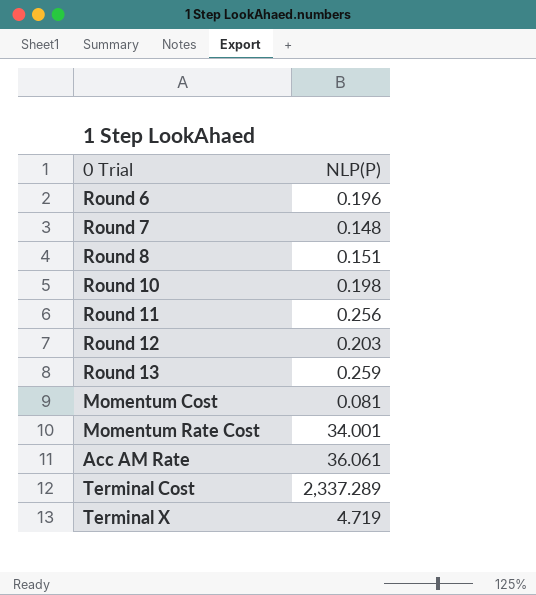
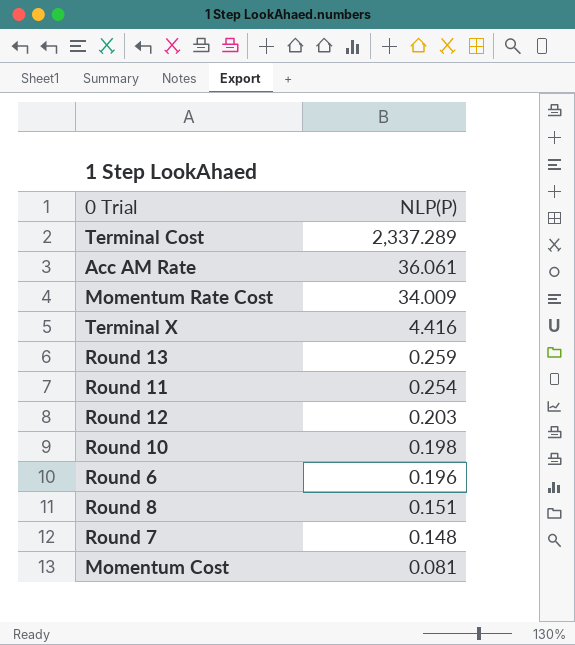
row order: none -> NLP(P) descending
Momentum Rate Cost | NLP(P): 34.001 -> 34.009
Terminal X | NLP(P): 4.719 -> 4.416
Round 11 | NLP(P): 0.256 -> 0.254

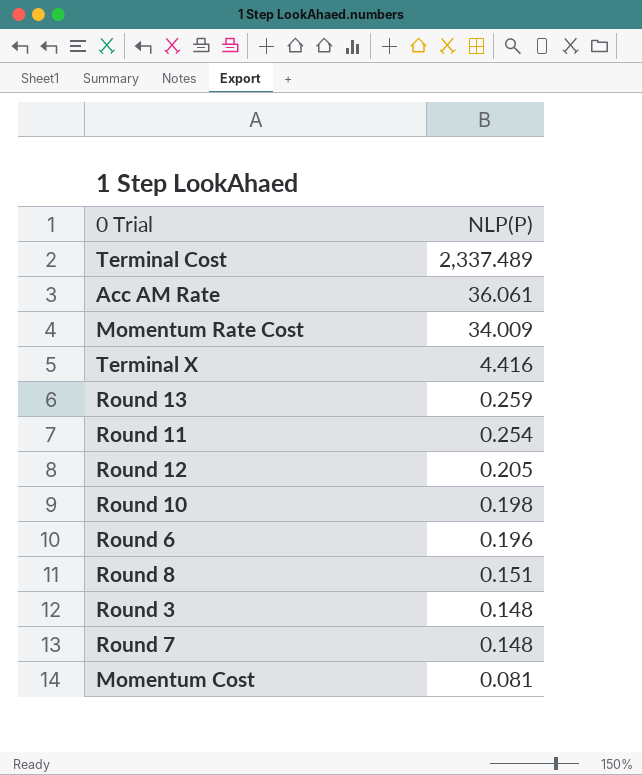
Terminal Cost | NLP(P): 2,337.289 -> 2,337.489
Round 12 | NLP(P): 0.203 -> 0.205
row Round 3: none -> 0.148

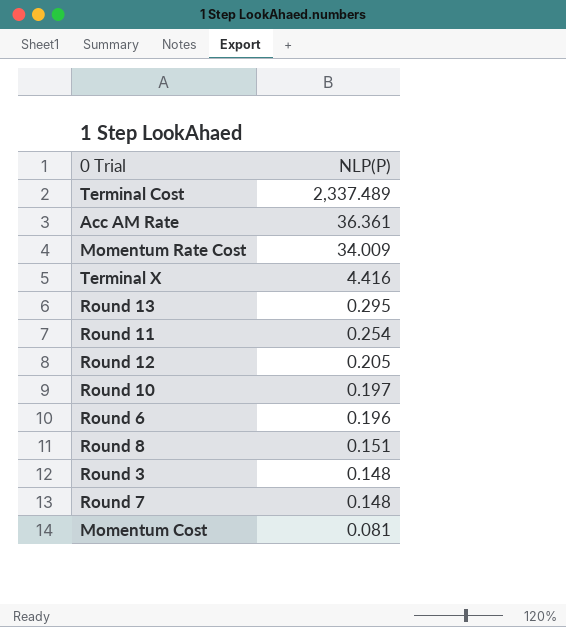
Acc AM Rate | NLP(P): 36.061 -> 36.361
Round 13 | NLP(P): 0.259 -> 0.295
Round 10 | NLP(P): 0.198 -> 0.197

